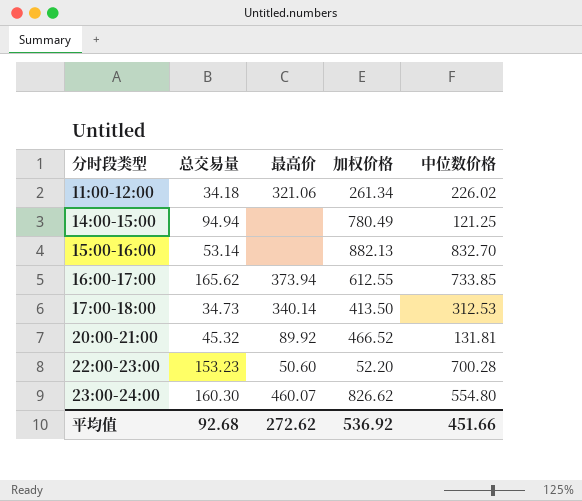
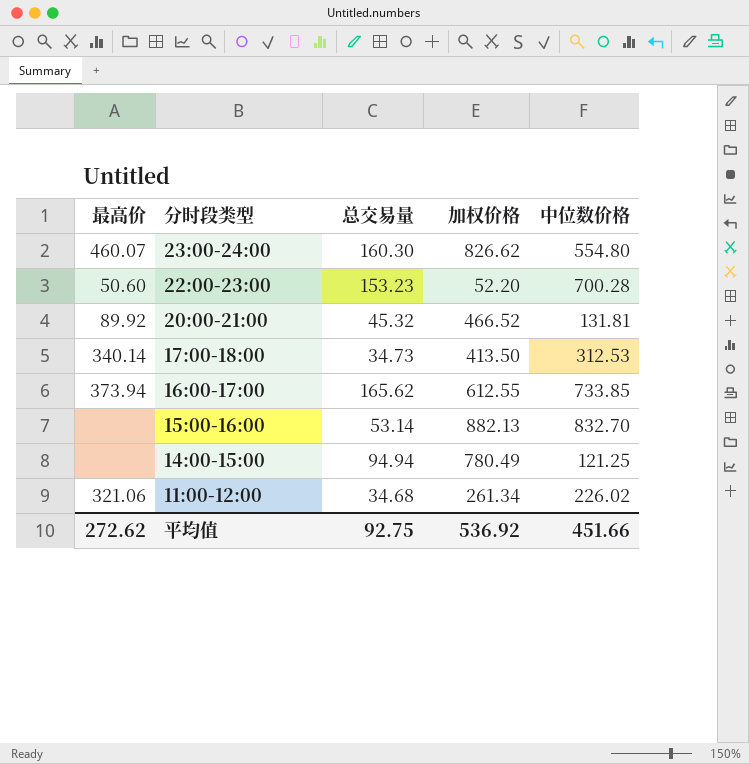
row order: 分时段类型 ascending -> 分时段类型 descending
column 最高价 | position: 3 -> 1
11:00-12:00 | 总交易量: 34.18 -> 34.68
平均值 | 总交易量: 92.68 -> 92.75

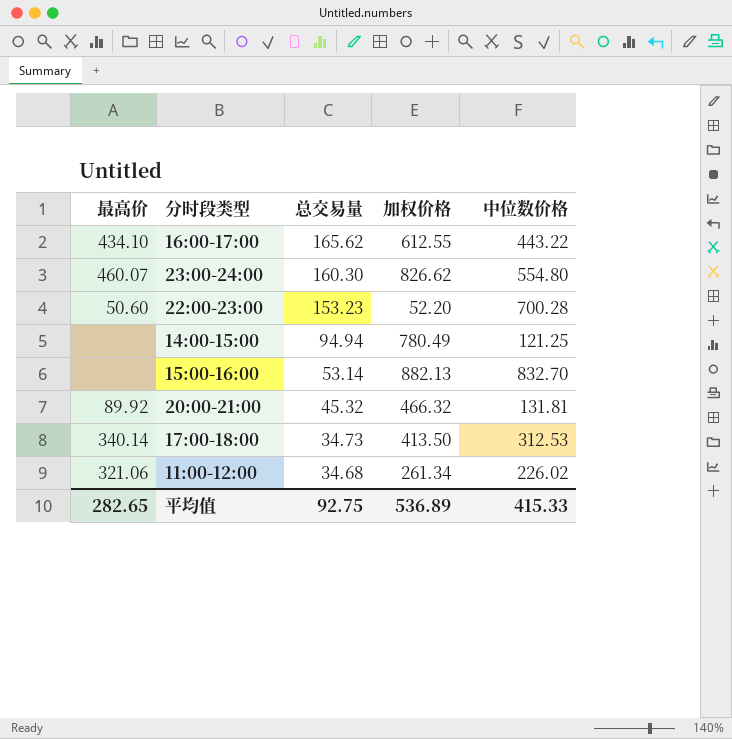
row order: 分时段类型 descending -> 总交易量 descending
16:00-17:00 | 最高价: 373.94 -> 434.10
16:00-17:00 | 中位数价格: 733.85 -> 443.22
20:00-21:00 | 加权价格: 466.52 -> 466.32
平均值 | 最高价: 272.62 -> 282.65
平均值 | 加权价格: 536.92 -> 536.89
平均值 | 中位数价格: 451.66 -> 415.33

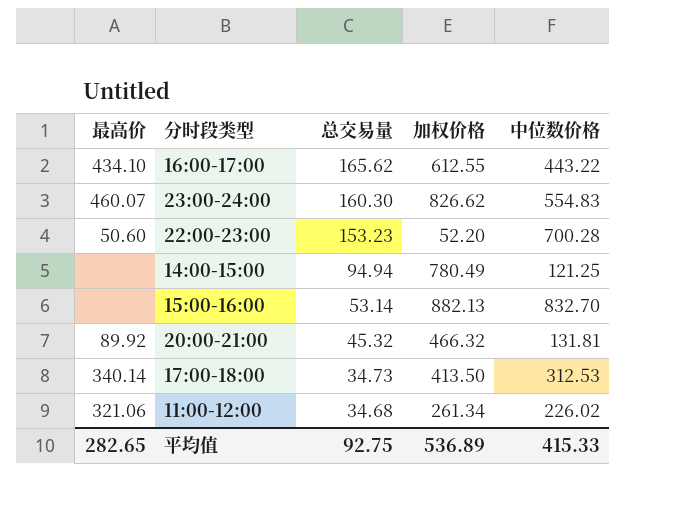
23:00-24:00 | 中位数价格: 554.80 -> 554.83

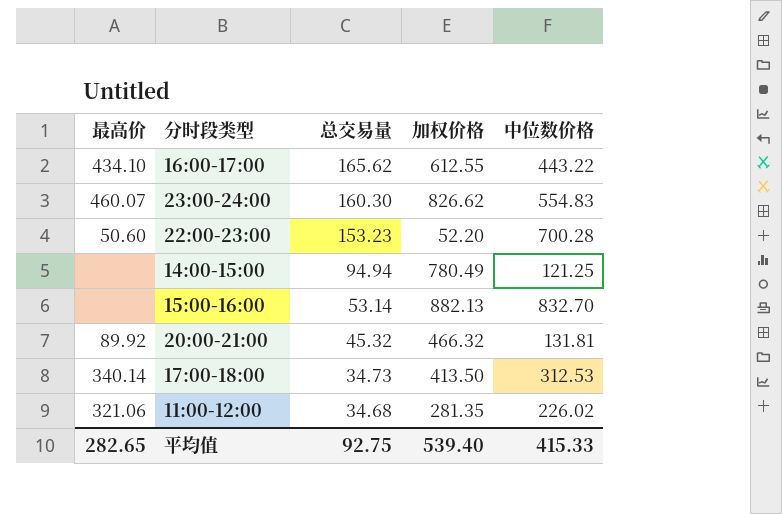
11:00-12:00 | 加权价格: 261.34 -> 281.35
平均值 | 加权价格: 536.89 -> 539.40

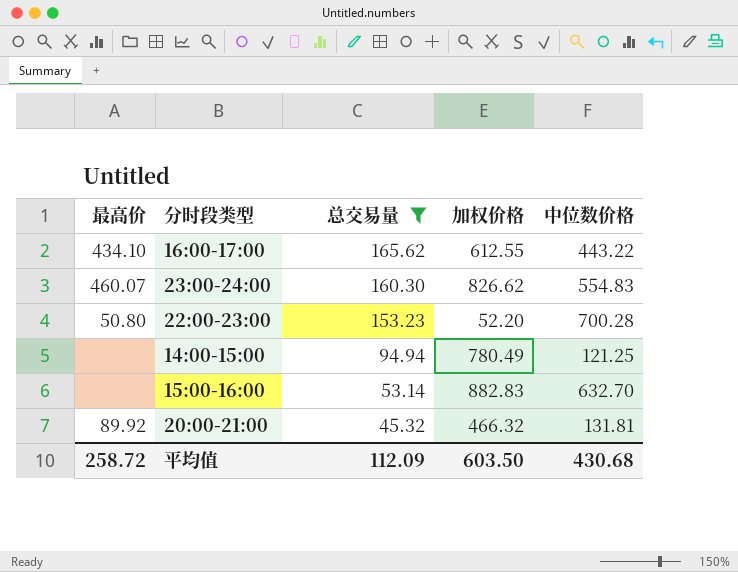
filter: none -> 总交易量 >= 45.32
22:00-23:00 | 最高价: 50.60 -> 50.80
15:00-16:00 | 加权价格: 882.13 -> 882.83
15:00-16:00 | 中位数价格: 832.70 -> 632.70
平均值 | 最高价: 282.65 -> 258.72
平均值 | 总交易量: 92.75 -> 112.09
平均值 | 加权价格: 539.40 -> 603.50
平均值 | 中位数价格: 415.33 -> 430.68

